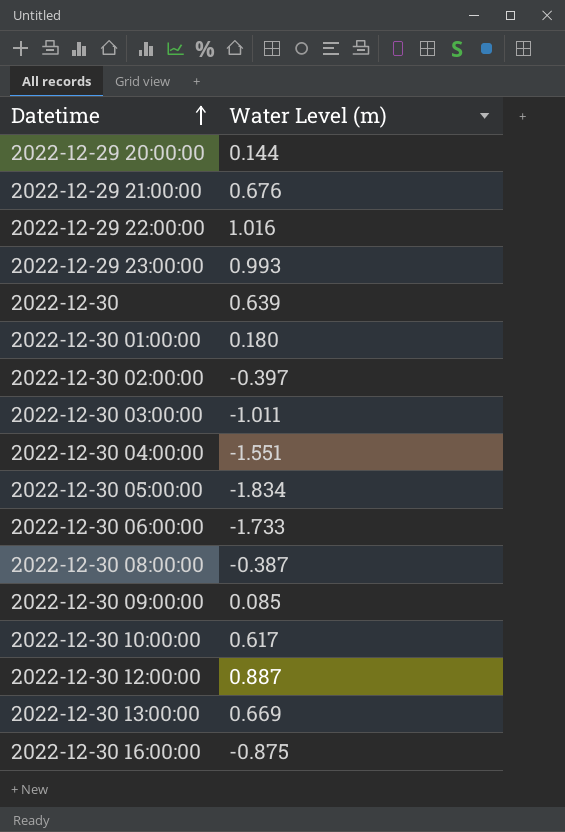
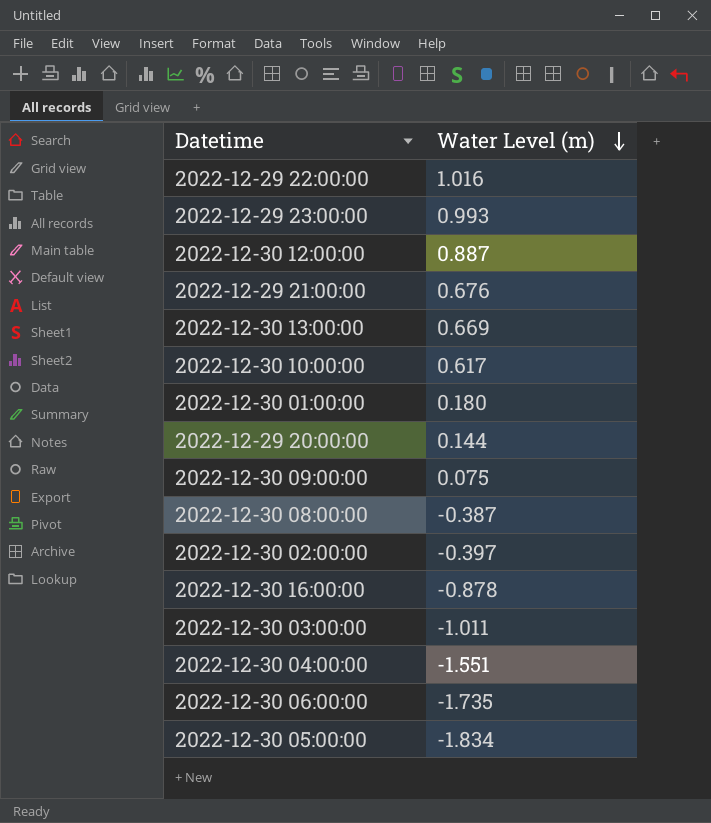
row order: Datetime ascending -> Water Level (m) descending
row 2022-12-30: 0.639 -> none
2022-12-30 09:00:00 | Water Level (m): 0.085 -> 0.075
2022-12-30 16:00:00 | Water Level (m): -0.875 -> -0.878
2022-12-30 06:00:00 | Water Level (m): -1.733 -> -1.735

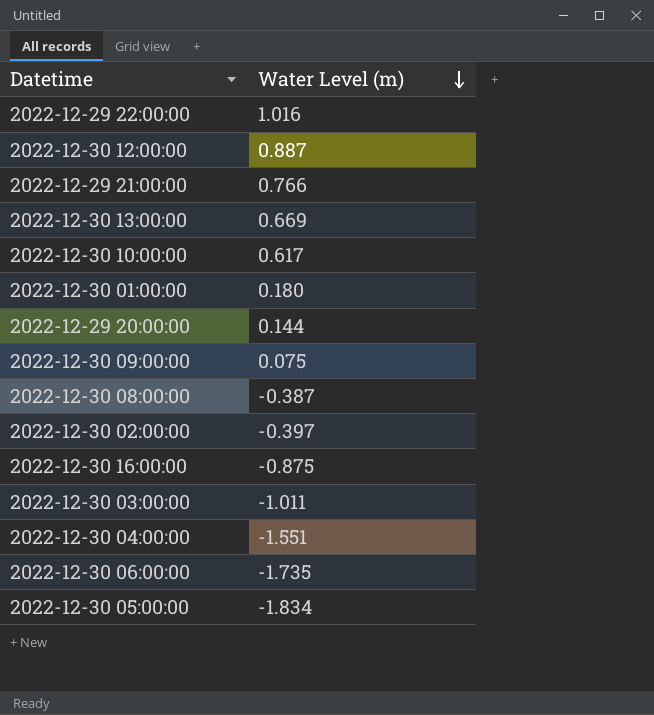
row 2022-12-29 23:00:00: 0.993 -> none
2022-12-29 21:00:00 | Water Level (m): 0.676 -> 0.766
2022-12-30 16:00:00 | Water Level (m): -0.878 -> -0.875

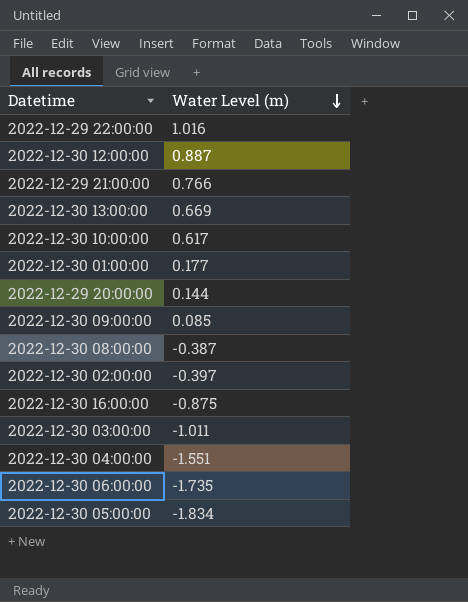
2022-12-30 01:00:00 | Water Level (m): 0.180 -> 0.177
2022-12-30 09:00:00 | Water Level (m): 0.075 -> 0.085

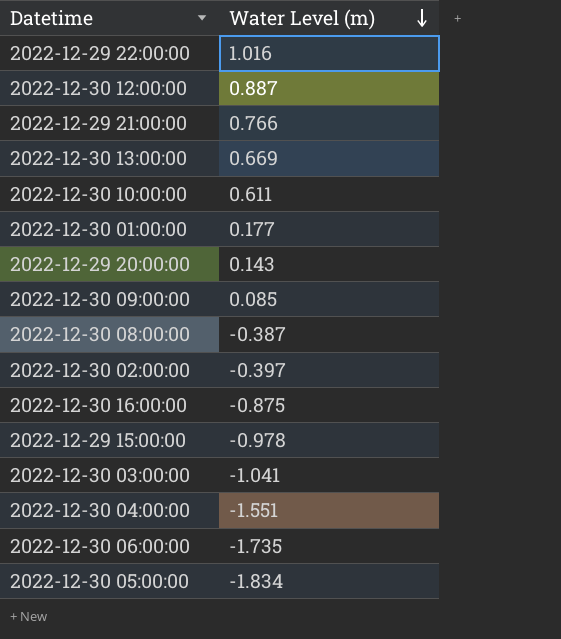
2022-12-30 10:00:00 | Water Level (m): 0.617 -> 0.611
2022-12-29 20:00:00 | Water Level (m): 0.144 -> 0.143
row 2022-12-29 15:00:00: none -> -0.978
2022-12-30 03:00:00 | Water Level (m): -1.011 -> -1.041

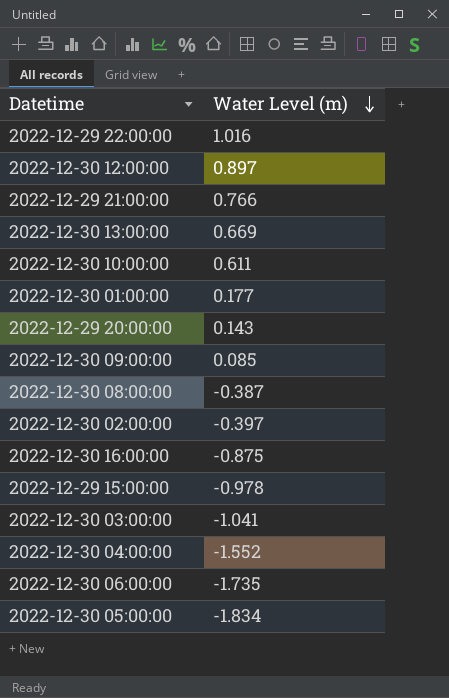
2022-12-30 12:00:00 | Water Level (m): 0.887 -> 0.897
2022-12-30 04:00:00 | Water Level (m): -1.551 -> -1.552

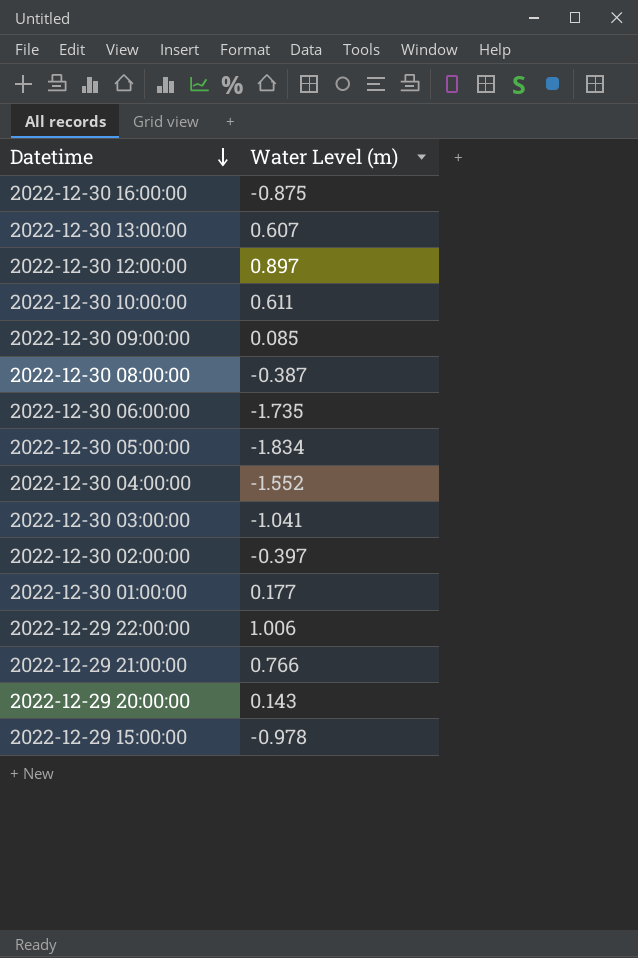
row order: Water Level (m) descending -> Datetime descending
2022-12-30 13:00:00 | Water Level (m): 0.669 -> 0.607
2022-12-29 22:00:00 | Water Level (m): 1.016 -> 1.006

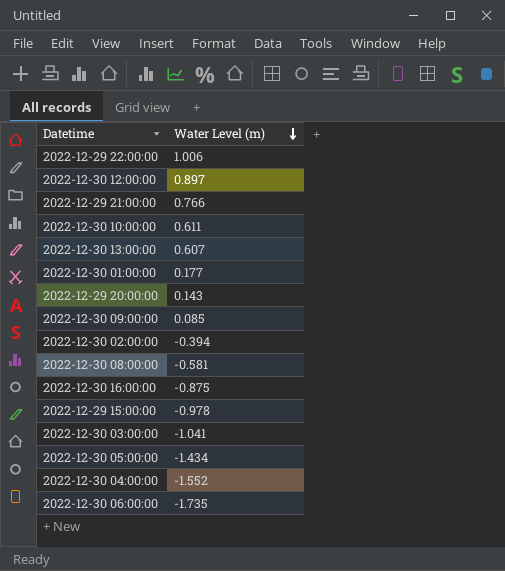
row order: Datetime descending -> Water Level (m) descending
2022-12-30 02:00:00 | Water Level (m): -0.397 -> -0.394
2022-12-30 08:00:00 | Water Level (m): -0.387 -> -0.581
2022-12-30 05:00:00 | Water Level (m): -1.834 -> -1.434

